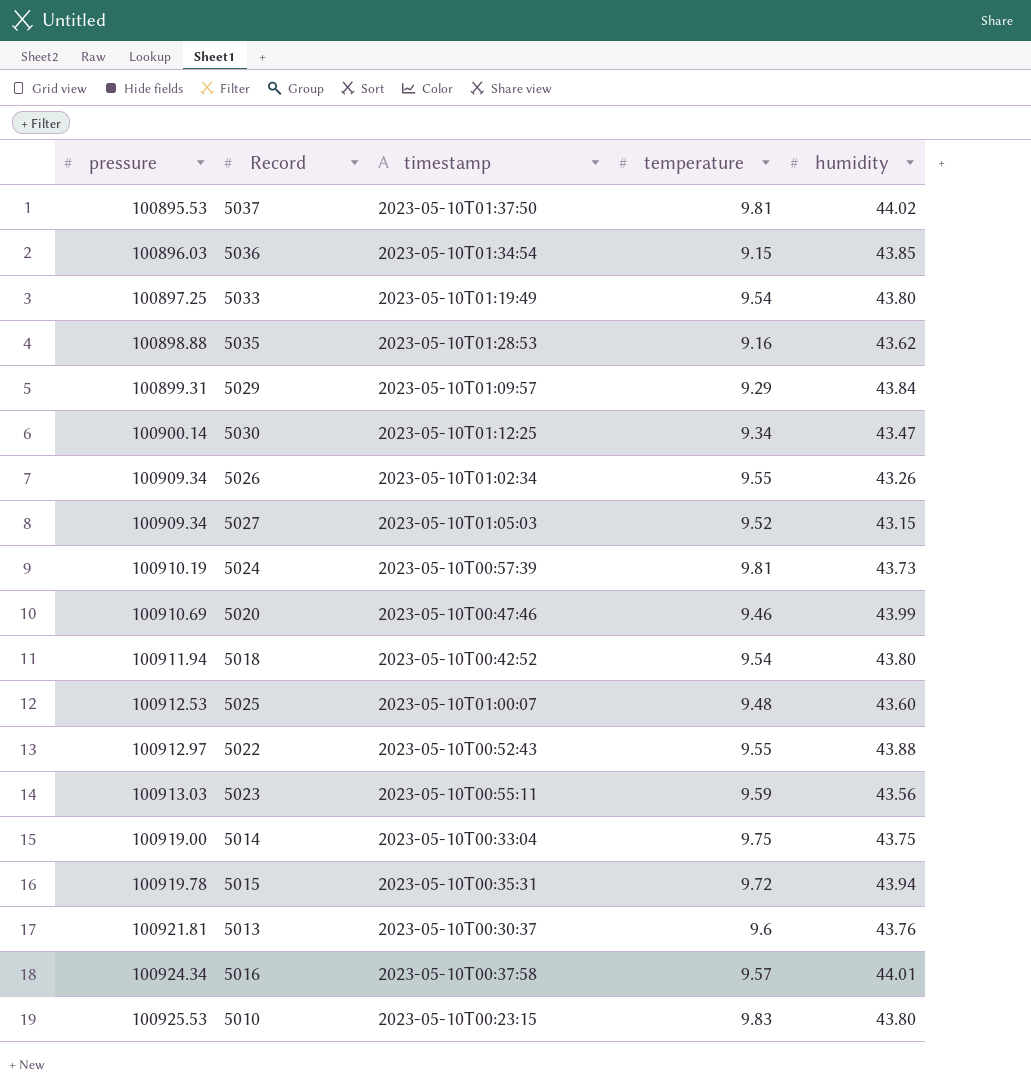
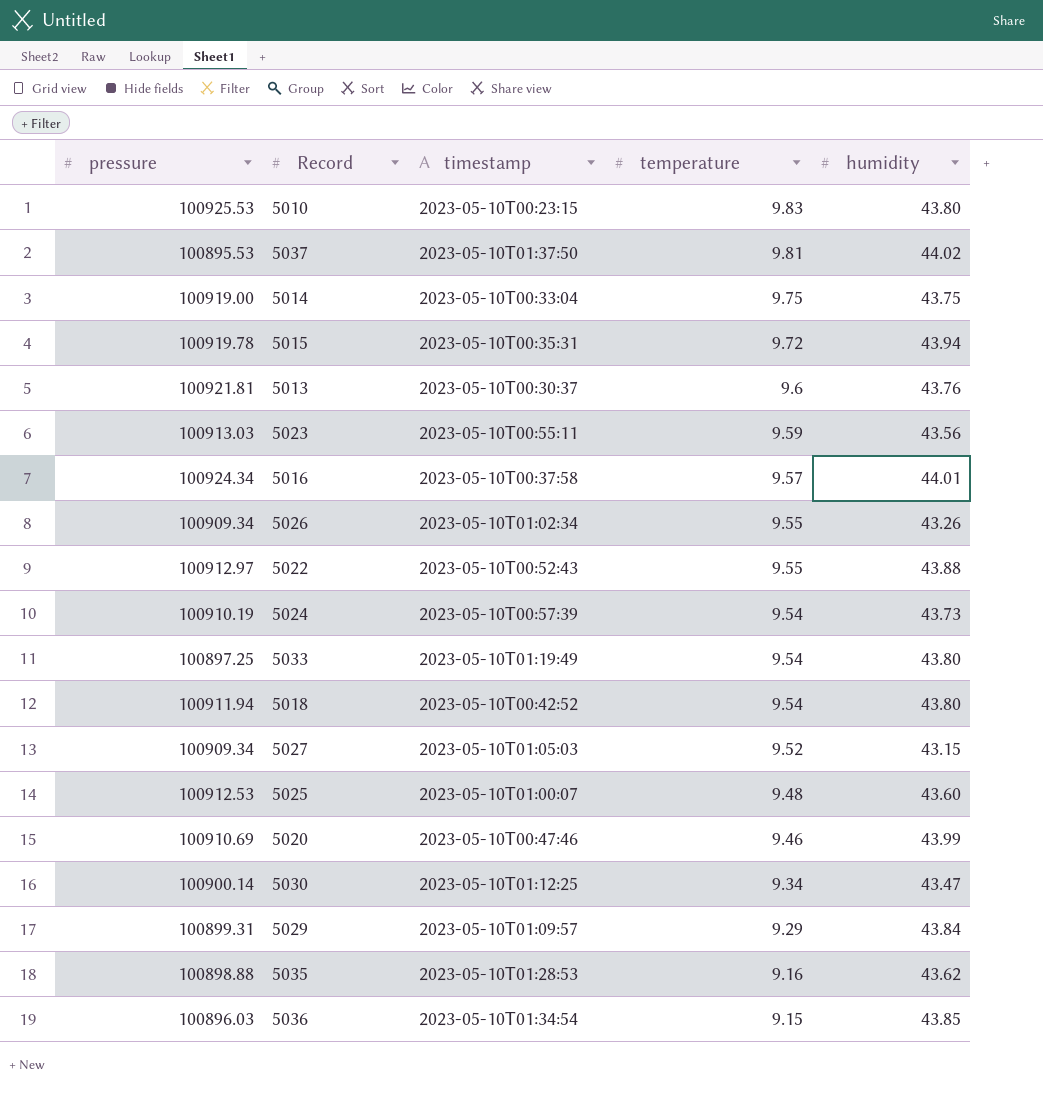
row order: pressure ascending -> temperature descending
5024 | temperature: 9.81 -> 9.54

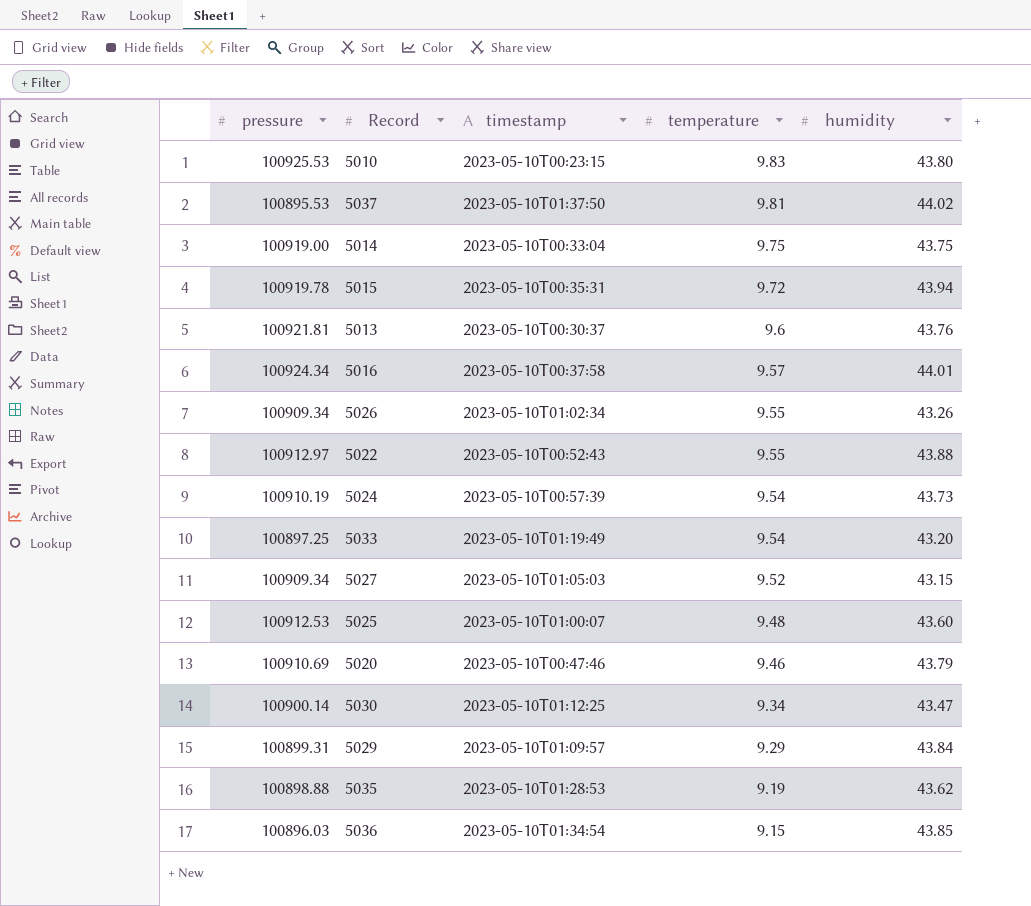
row 5023: 100913.03 | 2023-05-10T00:55:11 | 9.59 | 43.56 -> none
row 5018: 100911.94 | 2023-05-10T00:42:52 | 9.54 | 43.80 -> none
5033 | humidity: 43.80 -> 43.20
5020 | humidity: 43.99 -> 43.79
5035 | temperature: 9.16 -> 9.19

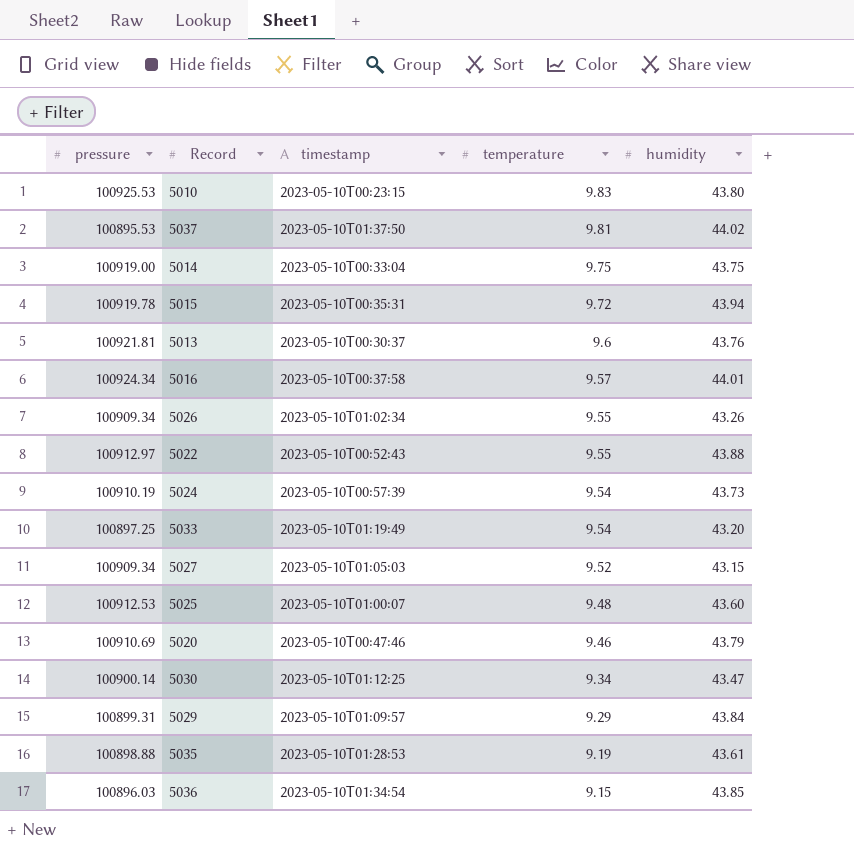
5035 | humidity: 43.62 -> 43.61

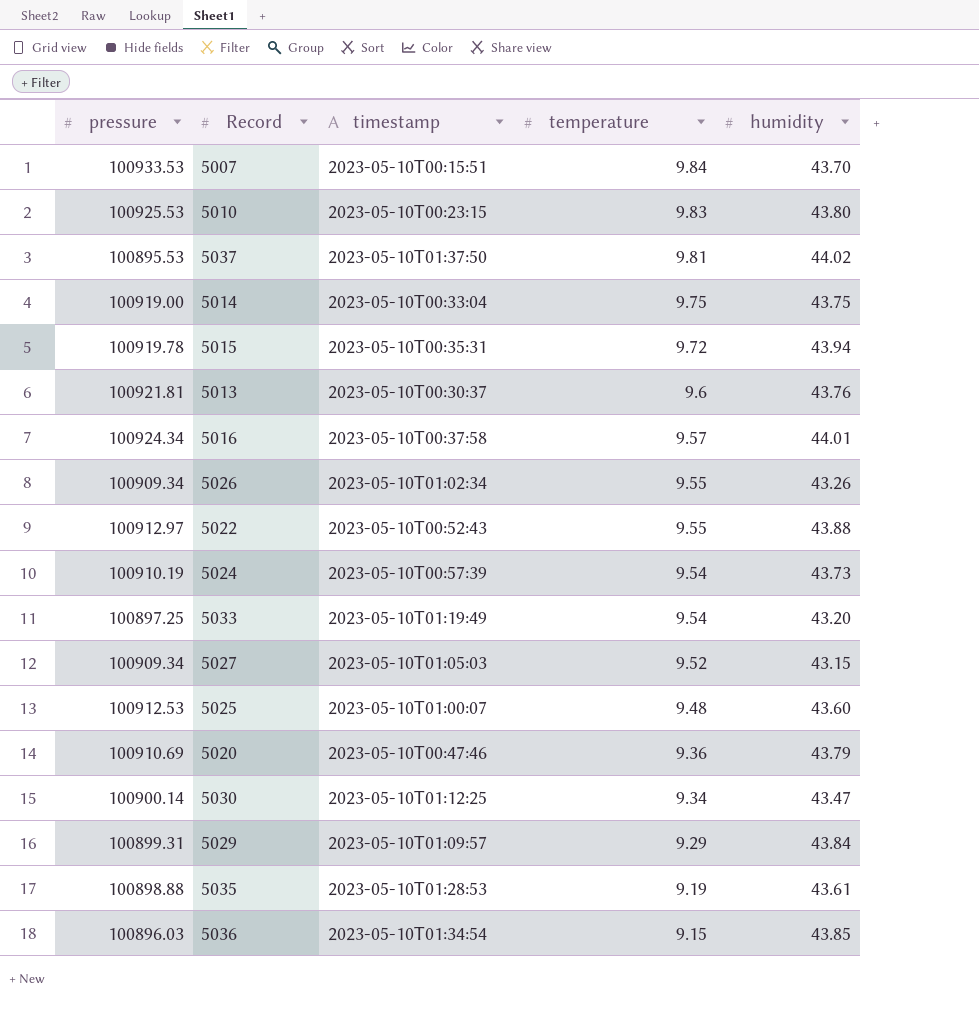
row 5007: none -> 100933.53 | 2023-05-10T00:15:51 | 9.84 | 43.70
5020 | temperature: 9.46 -> 9.36

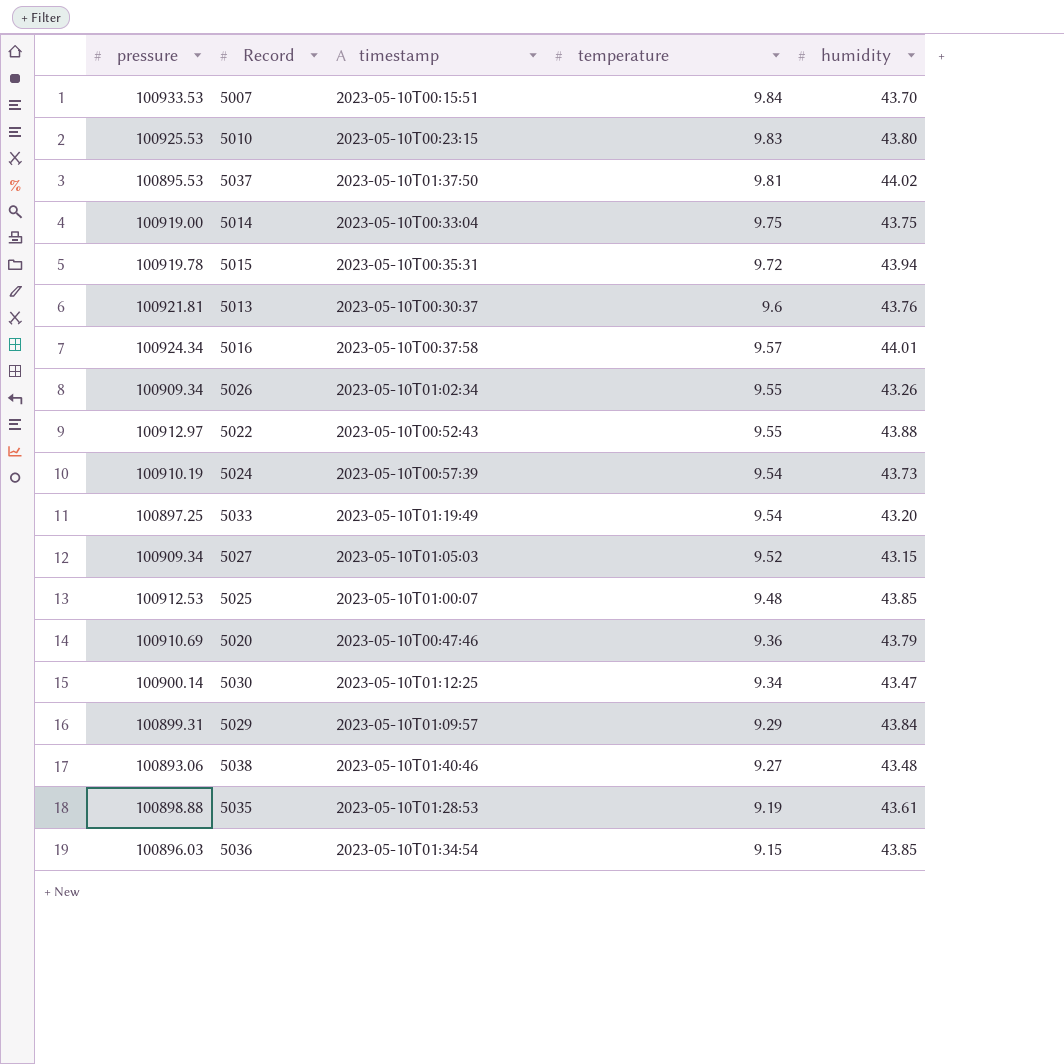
5025 | humidity: 43.60 -> 43.85
row 5038: none -> 100893.06 | 2023-05-10T01:40:46 | 9.27 | 43.48

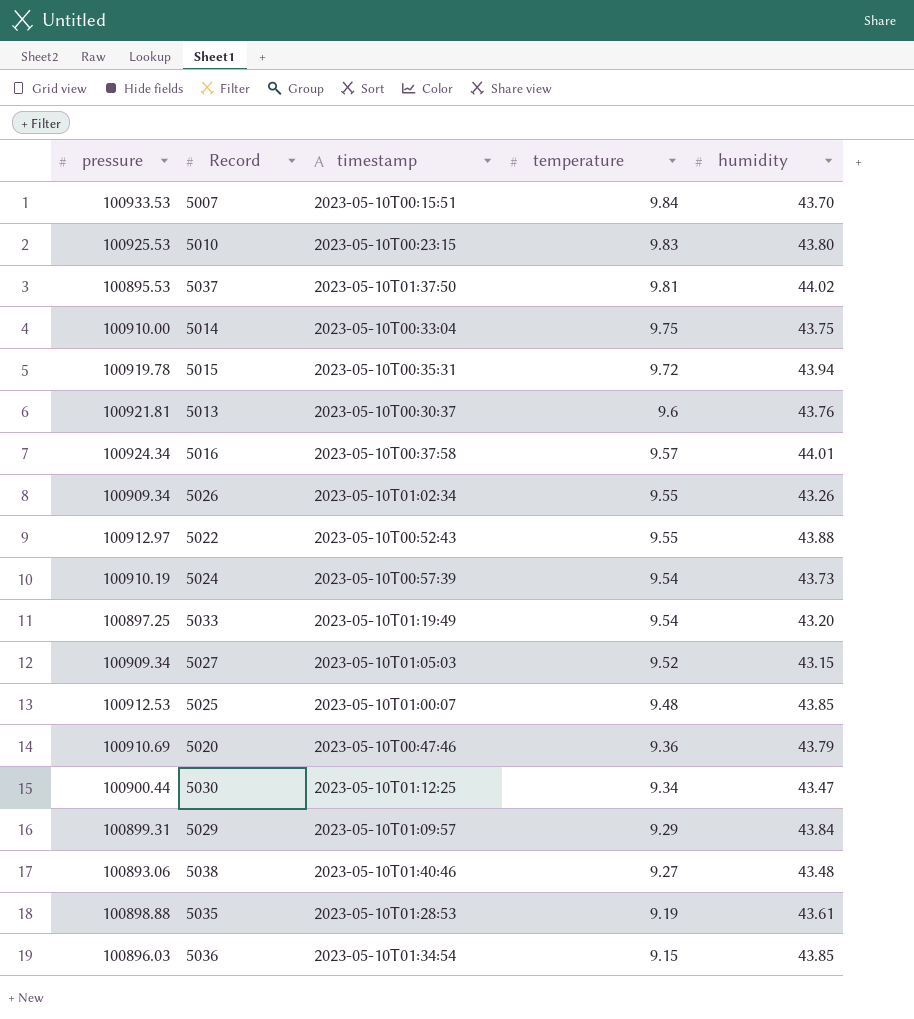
5014 | pressure: 100919.00 -> 100910.00
5030 | pressure: 100900.14 -> 100900.44

